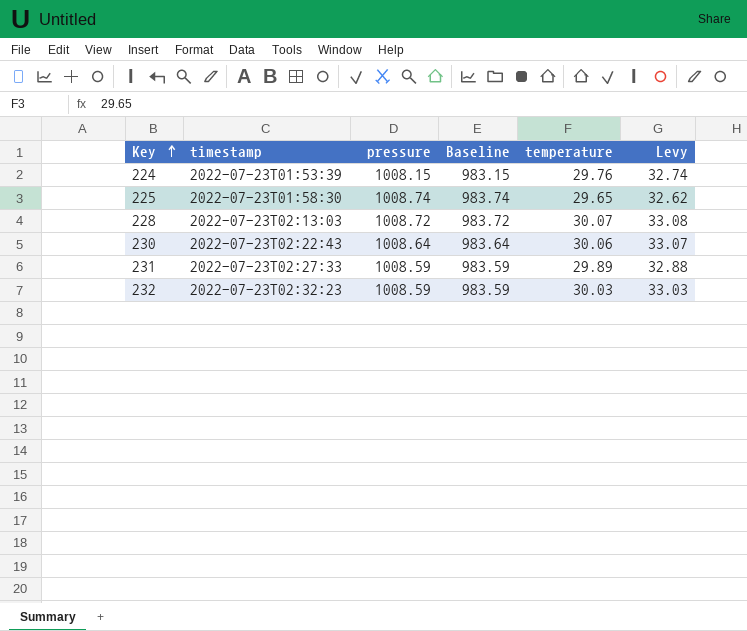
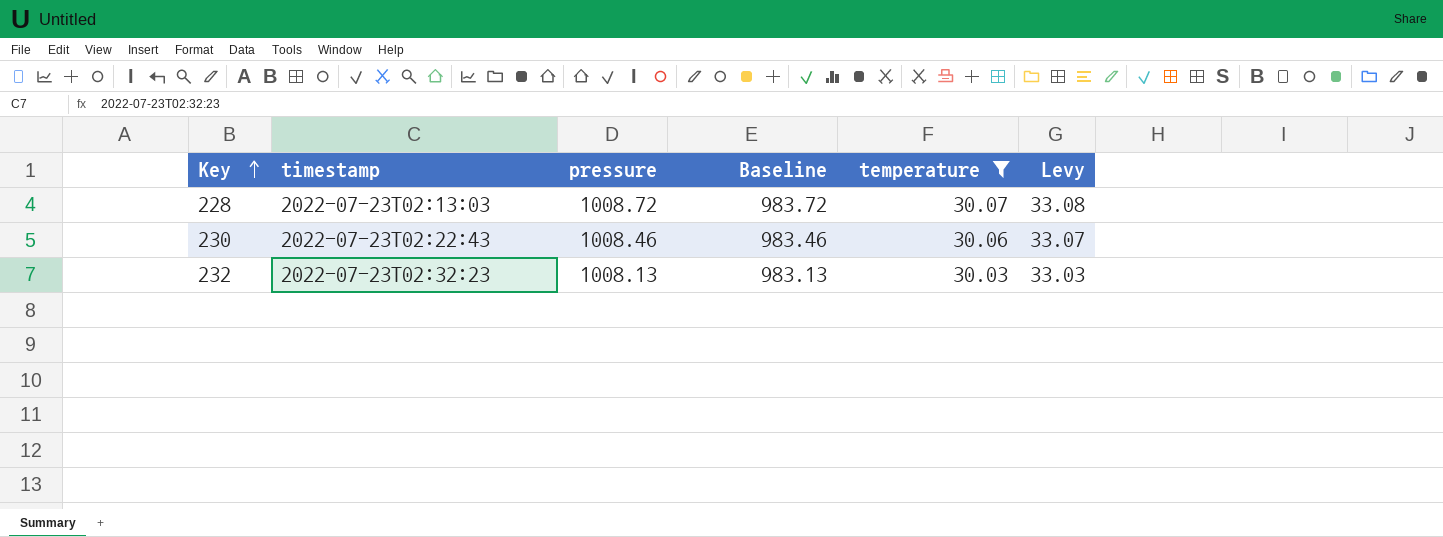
filter: none -> temperature >= 30.03
230 | pressure: 1008.64 -> 1008.46
230 | Baseline: 983.64 -> 983.46
232 | pressure: 1008.59 -> 1008.13
232 | Baseline: 983.59 -> 983.13

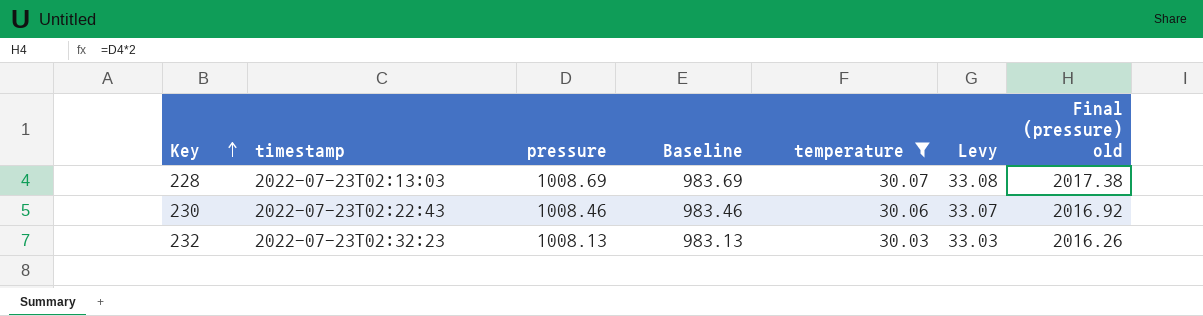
column Final (pressure) old | formula: none -> [pressure] * 2
228 | pressure: 1008.72 -> 1008.69
228 | Baseline: 983.72 -> 983.69

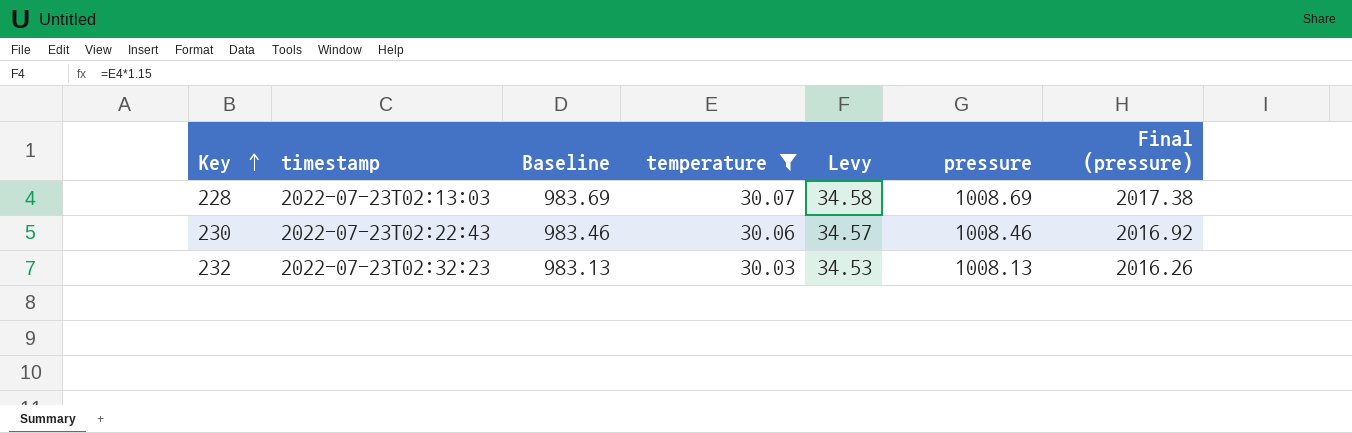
column Levy | formula: [temperature] * 1.1 -> [temperature] * 1.15
column pressure | position: 3 -> 6
column name: Final (pressure) old -> Final (pressure)

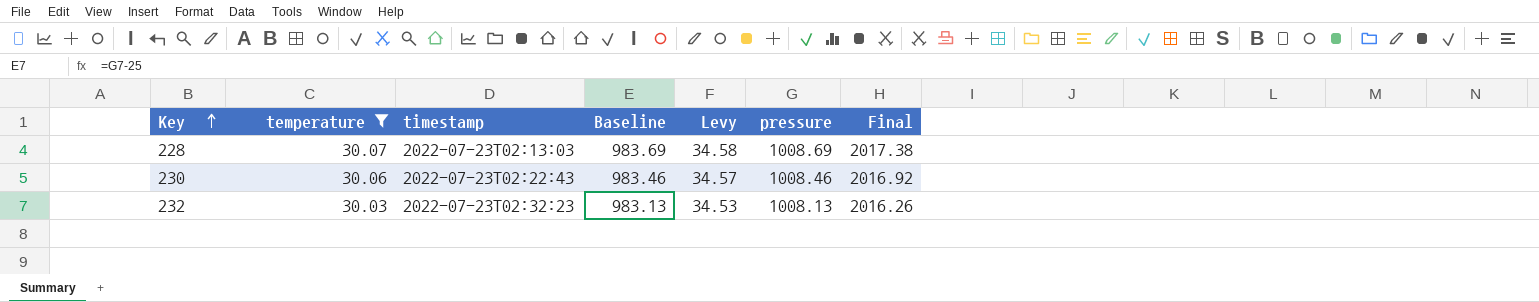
column temperature | position: 4 -> 2
column name: Final (pressure) -> Final

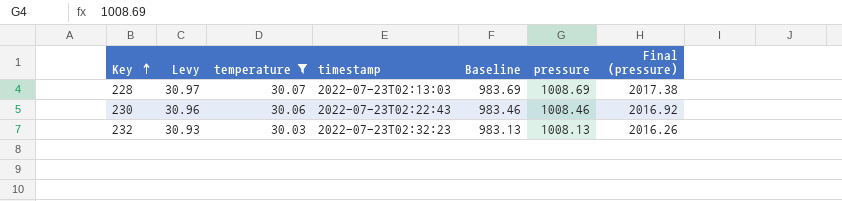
column Levy | formula: [temperature] * 1.15 -> [temperature] * 1.03
column Levy | position: 5 -> 2
column name: Final -> Final (pressure)

